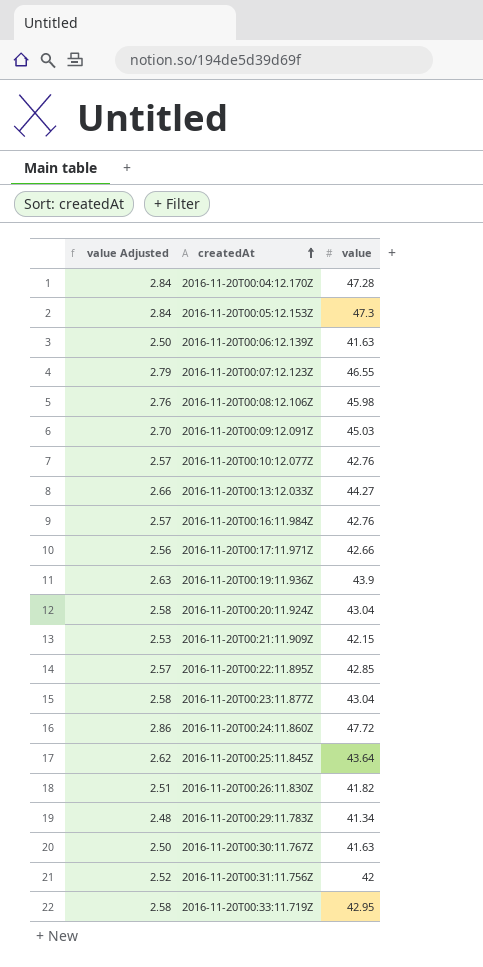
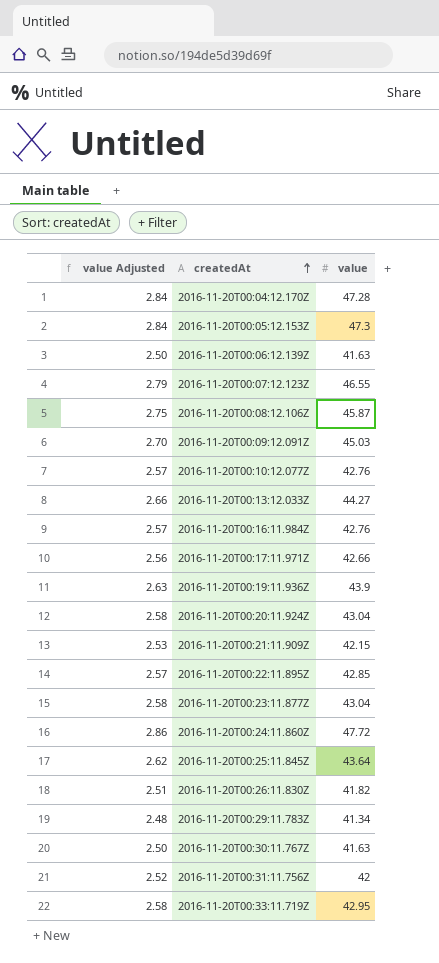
2016-11-20T00:08:12.106Z | value Adjusted: 2.76 -> 2.75
2016-11-20T00:08:12.106Z | value: 45.98 -> 45.87

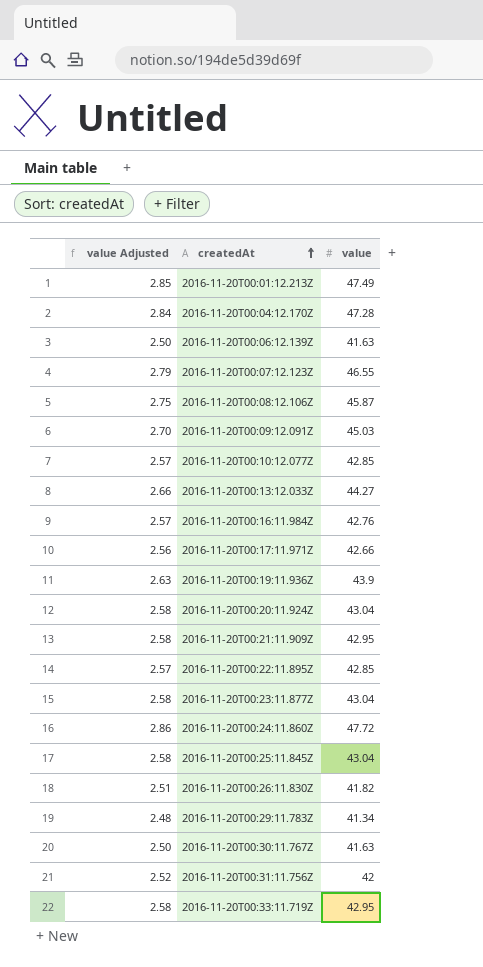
row 2016-11-20T00:05:12.153Z: 2.84 | 47.3 -> none
row 2016-11-20T00:01:12.213Z: none -> 2.85 | 47.49
2016-11-20T00:10:12.077Z | value: 42.76 -> 42.85
2016-11-20T00:21:11.909Z | value Adjusted: 2.53 -> 2.58
2016-11-20T00:21:11.909Z | value: 42.15 -> 42.95
2016-11-20T00:25:11.845Z | value Adjusted: 2.62 -> 2.58
2016-11-20T00:25:11.845Z | value: 43.64 -> 43.04

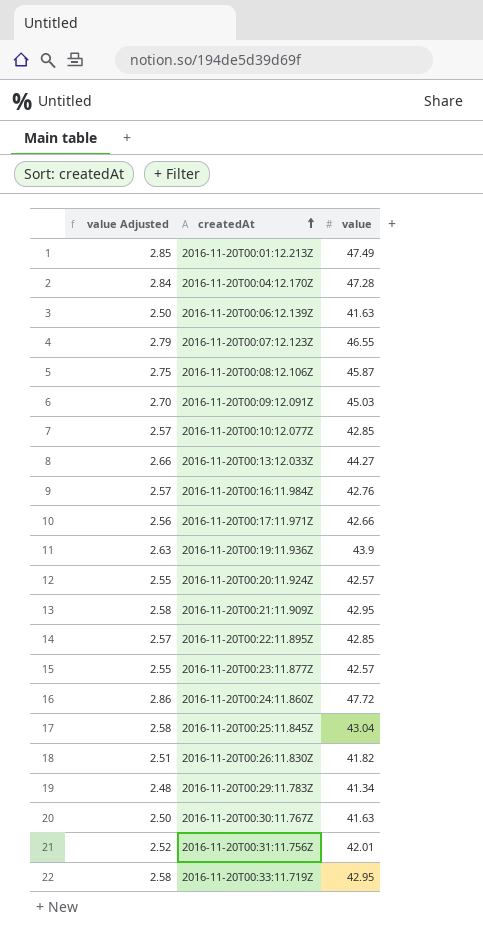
2016-11-20T00:20:11.924Z | value Adjusted: 2.58 -> 2.55
2016-11-20T00:20:11.924Z | value: 43.04 -> 42.57
2016-11-20T00:23:11.877Z | value Adjusted: 2.58 -> 2.55
2016-11-20T00:23:11.877Z | value: 43.04 -> 42.57
2016-11-20T00:31:11.756Z | value: 42 -> 42.01

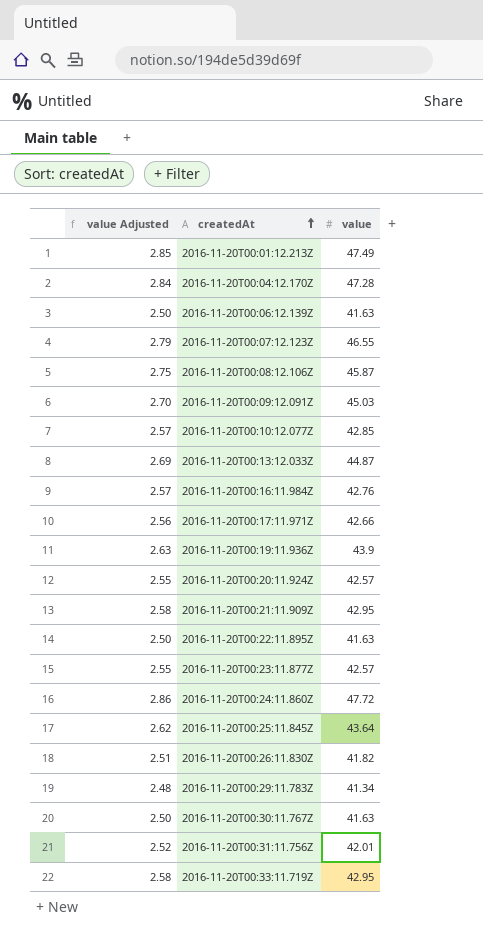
2016-11-20T00:13:12.033Z | value Adjusted: 2.66 -> 2.69
2016-11-20T00:13:12.033Z | value: 44.27 -> 44.87
2016-11-20T00:22:11.895Z | value Adjusted: 2.57 -> 2.50
2016-11-20T00:22:11.895Z | value: 42.85 -> 41.63
2016-11-20T00:25:11.845Z | value Adjusted: 2.58 -> 2.62
2016-11-20T00:25:11.845Z | value: 43.04 -> 43.64

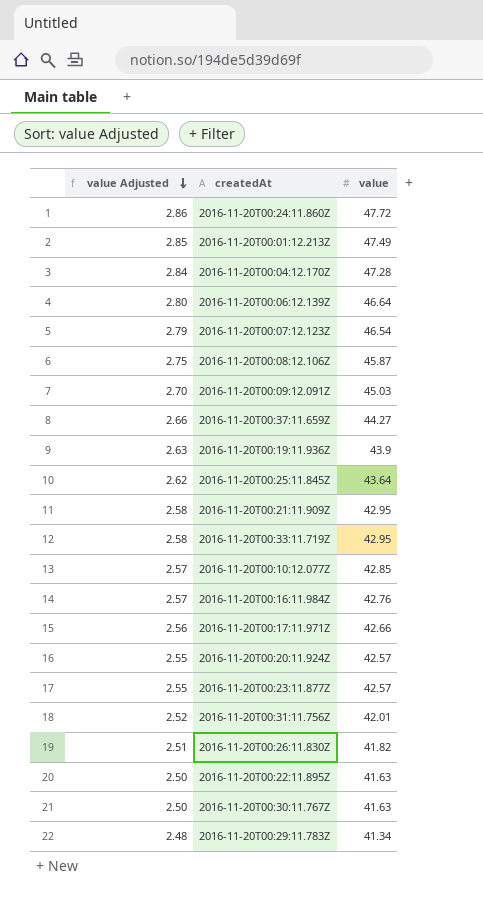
row order: createdAt ascending -> value Adjusted descending
row 2016-11-20T00:13:12.033Z: 2.69 | 44.87 -> none
2016-11-20T00:06:12.139Z | value Adjusted: 2.50 -> 2.80
2016-11-20T00:06:12.139Z | value: 41.63 -> 46.64
2016-11-20T00:07:12.123Z | value: 46.55 -> 46.54
row 2016-11-20T00:37:11.659Z: none -> 2.66 | 44.27

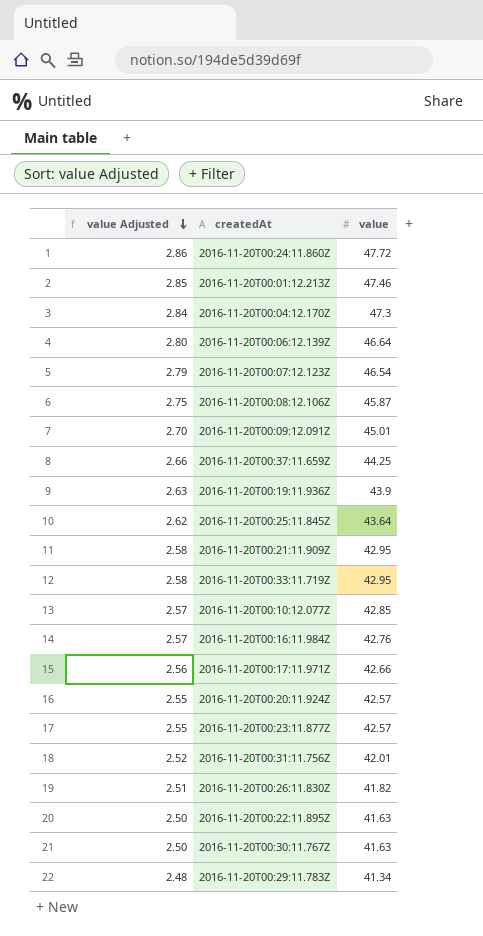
2016-11-20T00:01:12.213Z | value: 47.49 -> 47.46
2016-11-20T00:04:12.170Z | value: 47.28 -> 47.3
2016-11-20T00:09:12.091Z | value: 45.03 -> 45.01
2016-11-20T00:37:11.659Z | value: 44.27 -> 44.25

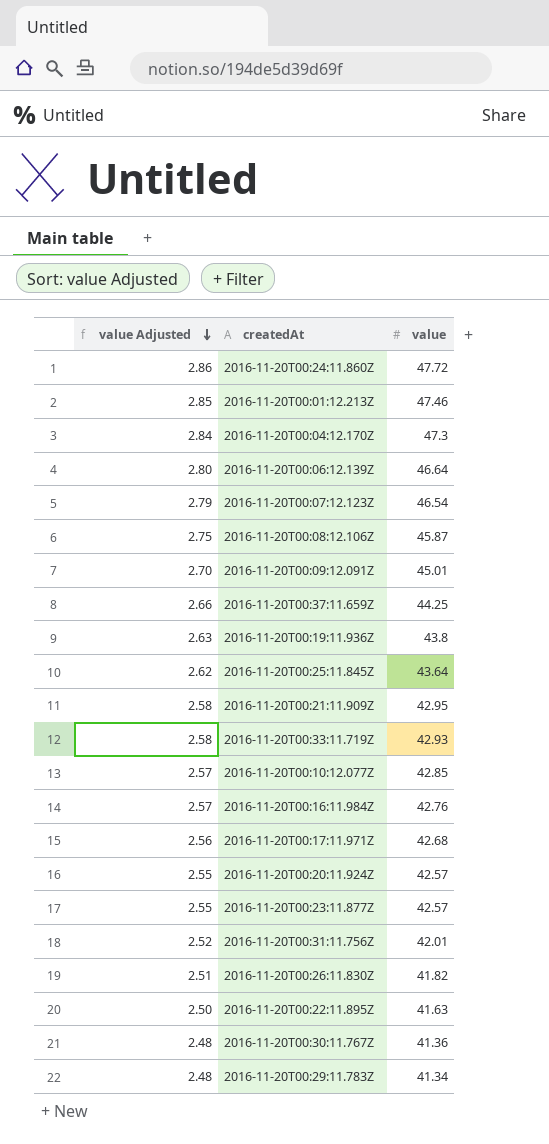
2016-11-20T00:19:11.936Z | value: 43.9 -> 43.8
2016-11-20T00:33:11.719Z | value: 42.95 -> 42.93
2016-11-20T00:17:11.971Z | value: 42.66 -> 42.68
2016-11-20T00:30:11.767Z | value Adjusted: 2.50 -> 2.48
2016-11-20T00:30:11.767Z | value: 41.63 -> 41.36

